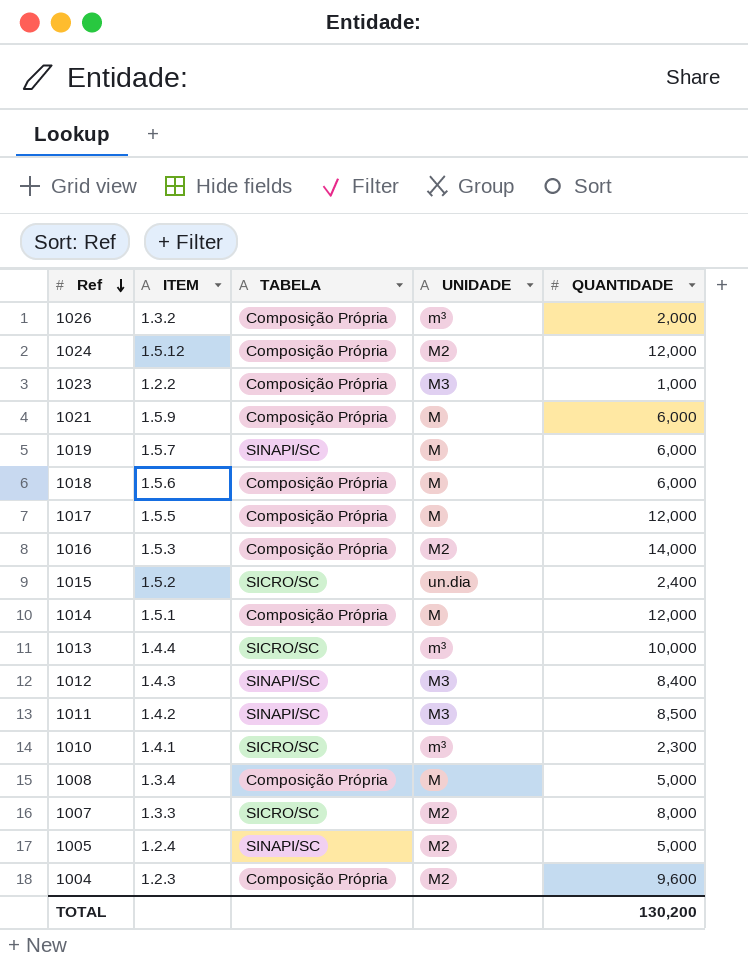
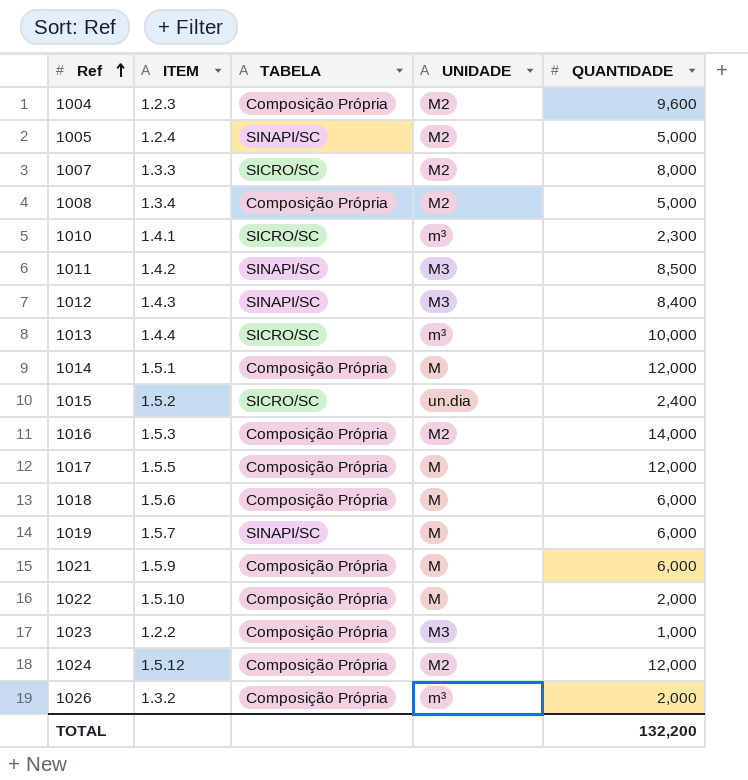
row order: Ref descending -> Ref ascending
1008 | UNIDADE: M -> M2
row 1022: none -> 1.5.10 | Composição Própria | M | 2,000
TOTAL | QUANTIDADE: 130,200 -> 132,200

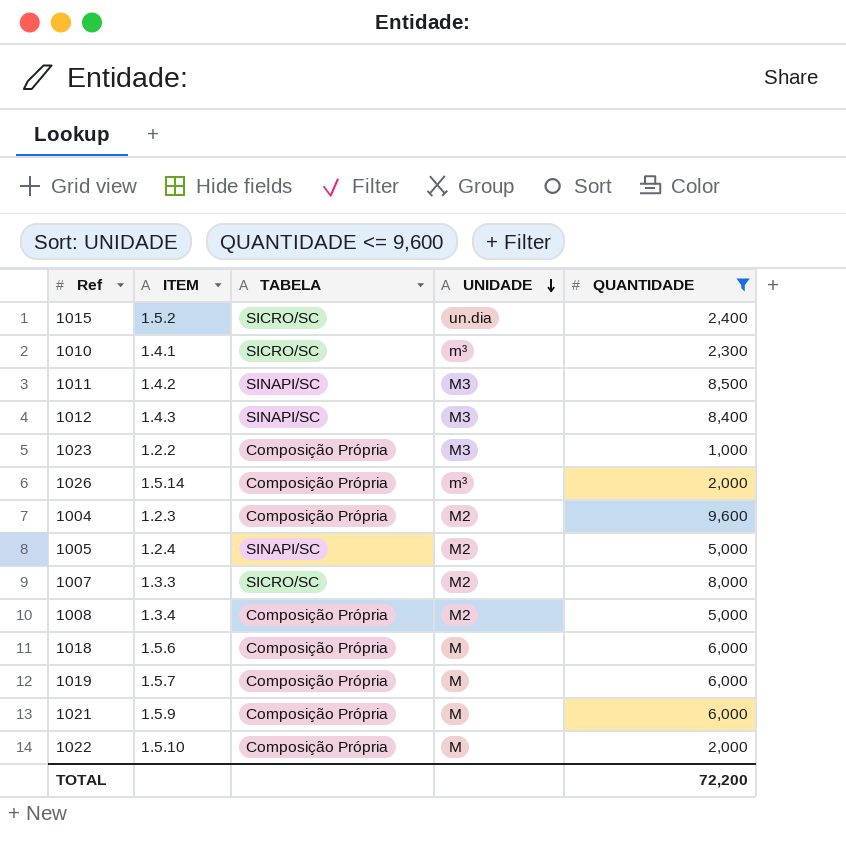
filter: none -> QUANTIDADE <= 9,600
row order: Ref ascending -> UNIDADE descending
1026 | ITEM: 1.3.2 -> 1.5.14
1019 | TABELA: SINAPI/SC -> Composição Própria
TOTAL | QUANTIDADE: 132,200 -> 72,200

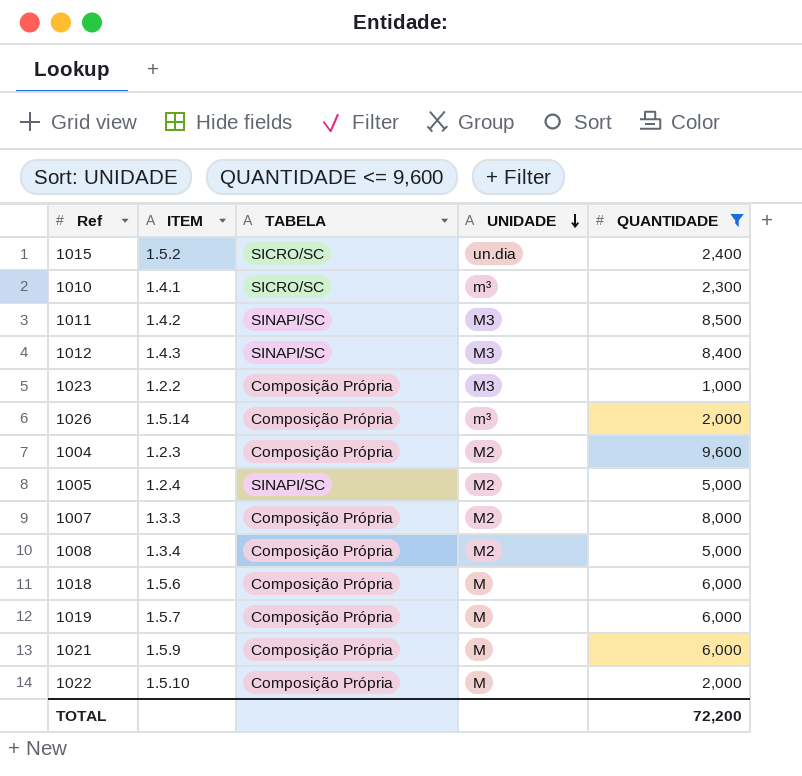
1007 | TABELA: SICRO/SC -> Composição Própria

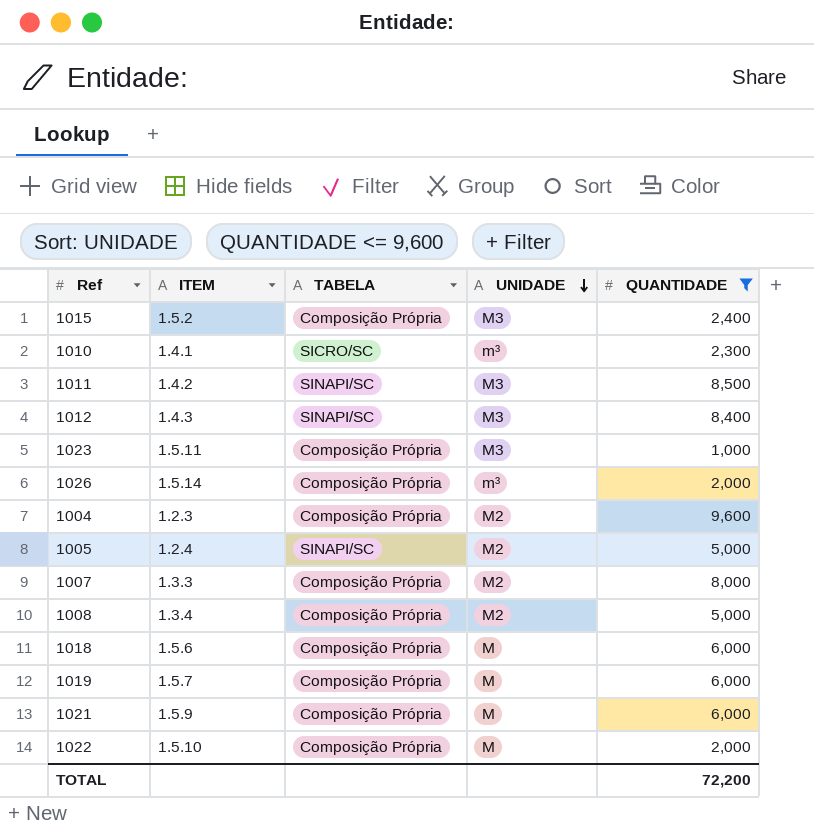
1015 | TABELA: SICRO/SC -> Composição Própria
1015 | UNIDADE: un.dia -> M3
1023 | ITEM: 1.2.2 -> 1.5.11

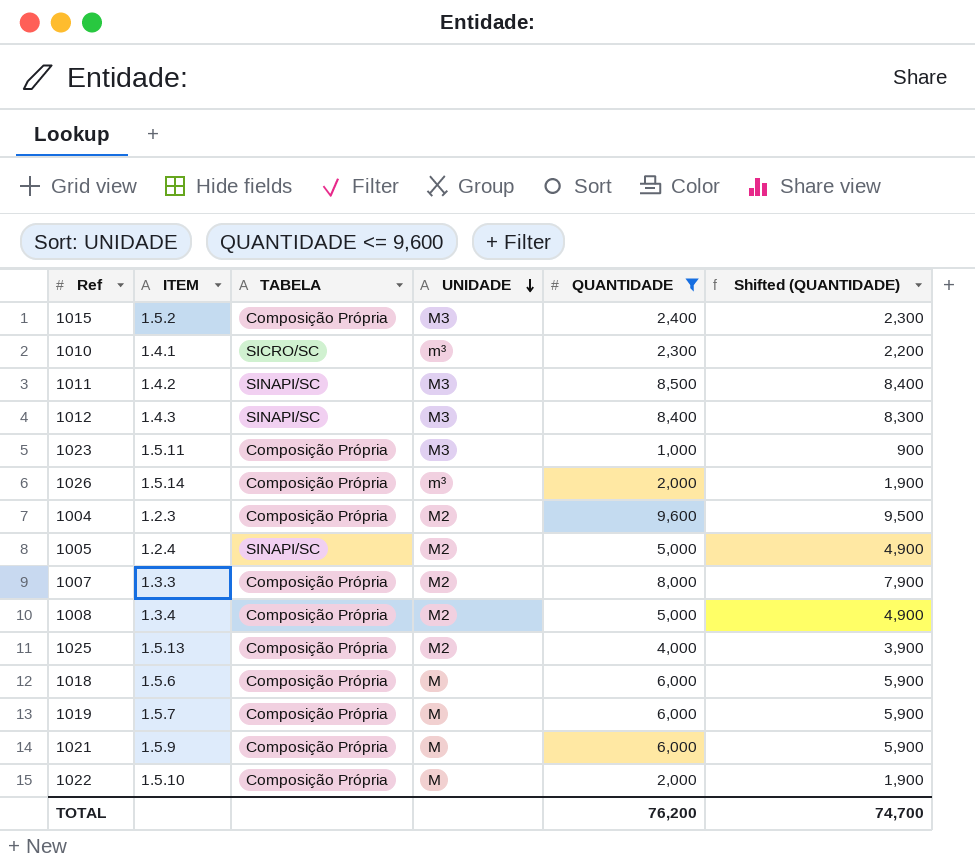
column Shifted (QUANTIDADE) | formula: none -> [QUANTIDADE] - 100
row 1025: none -> 1.5.13 | Composição Própria | M2 | 4,000 | 3,900
TOTAL | QUANTIDADE: 72,200 -> 76,200

